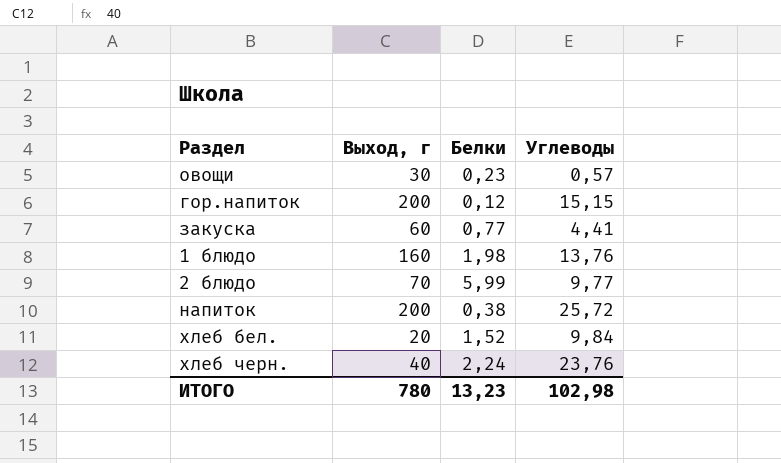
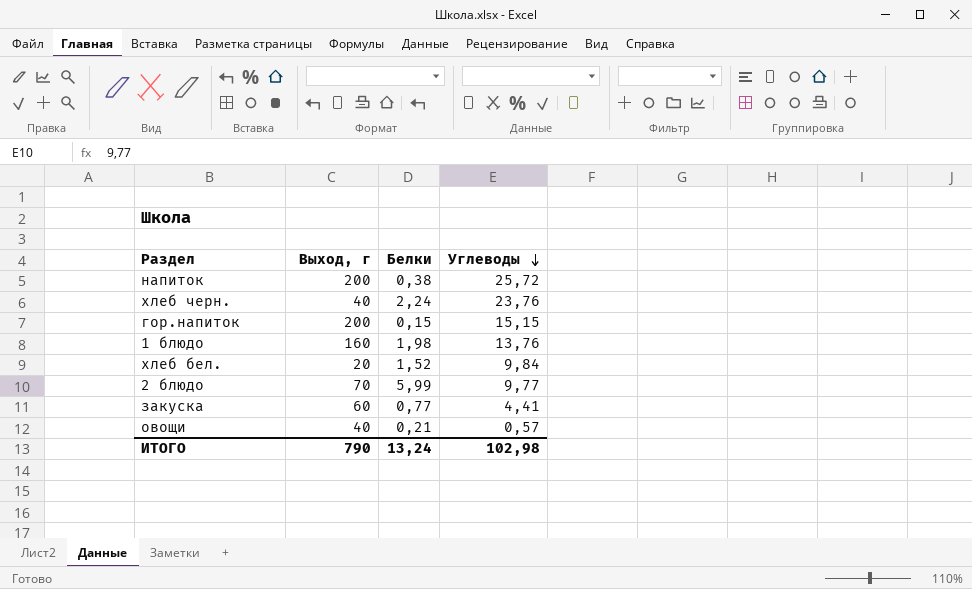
row order: none -> Углеводы descending
гор.напиток | Белки: 0,12 -> 0,15
овощи | Выход, г: 30 -> 40
овощи | Белки: 0,23 -> 0,21
ИТОГО | Выход, г: 780 -> 790
ИТОГО | Белки: 13,23 -> 13,24

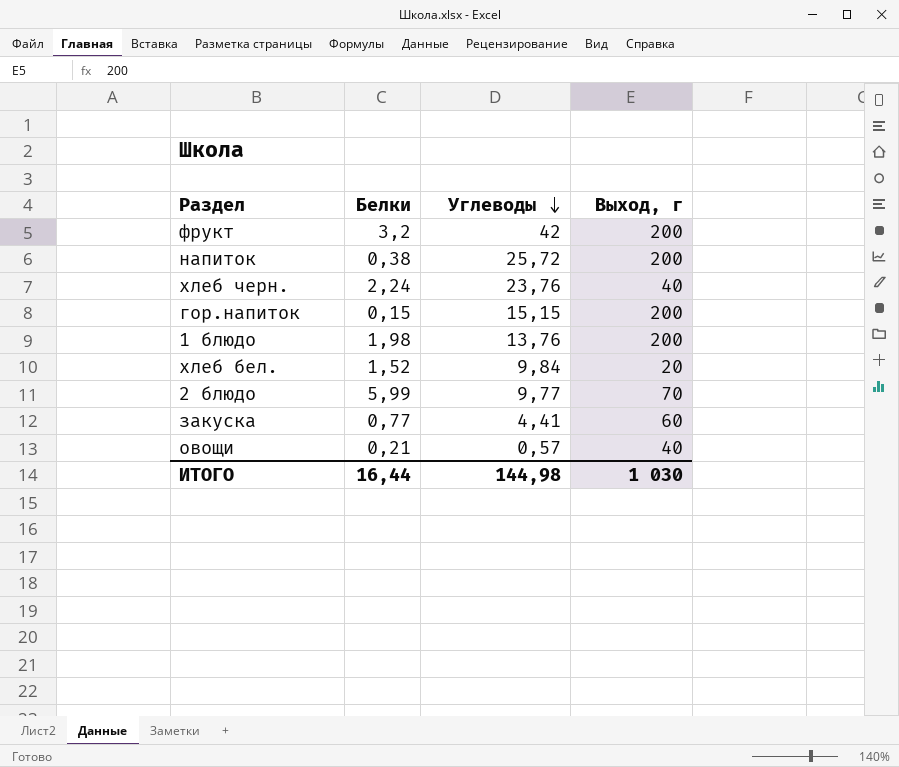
column Выход, г | position: 2 -> 4
row фрукт: none -> 3,2 | 42 | 200
1 блюдо | Выход, г: 160 -> 200
ИТОГО | Белки: 13,24 -> 16,44
ИТОГО | Углеводы: 102,98 -> 144,98
ИТОГО | Выход, г: 790 -> 1 030

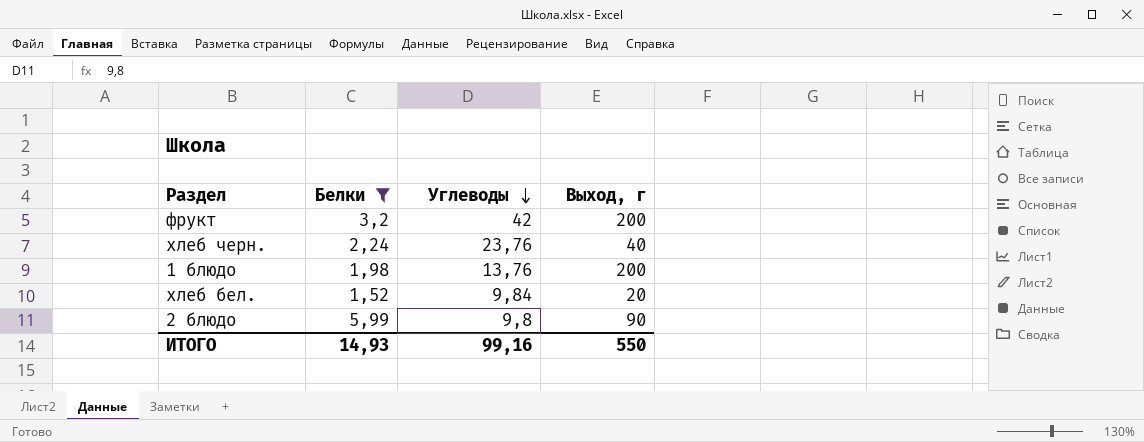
filter: none -> Белки >= 1,52
2 блюдо | Углеводы: 9,77 -> 9,8
2 блюдо | Выход, г: 70 -> 90
ИТОГО | Белки: 16,44 -> 14,93
ИТОГО | Углеводы: 144,98 -> 99,16
ИТОГО | Выход, г: 1 030 -> 550

